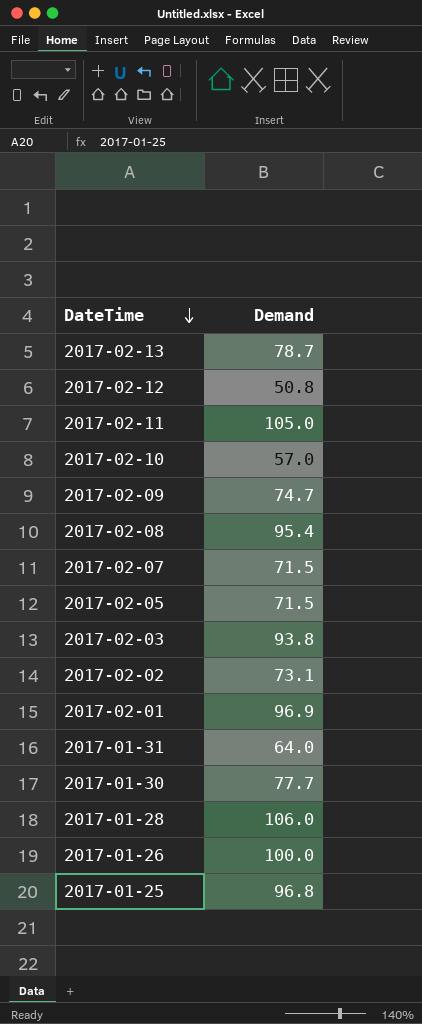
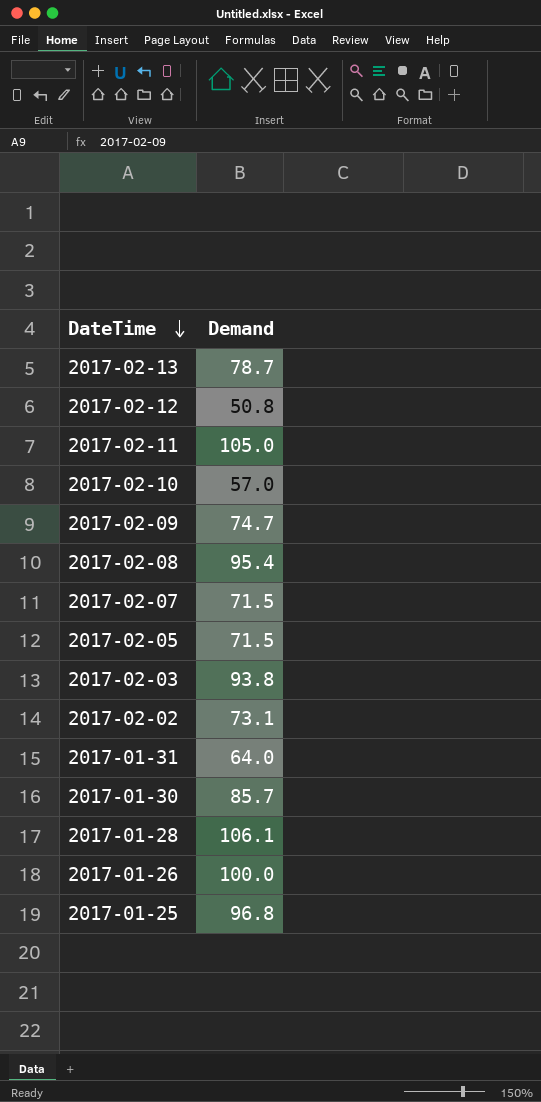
row 2017-02-01: 96.9 -> none
2017-01-30 | Demand: 77.7 -> 85.7
2017-01-28 | Demand: 106.0 -> 106.1

